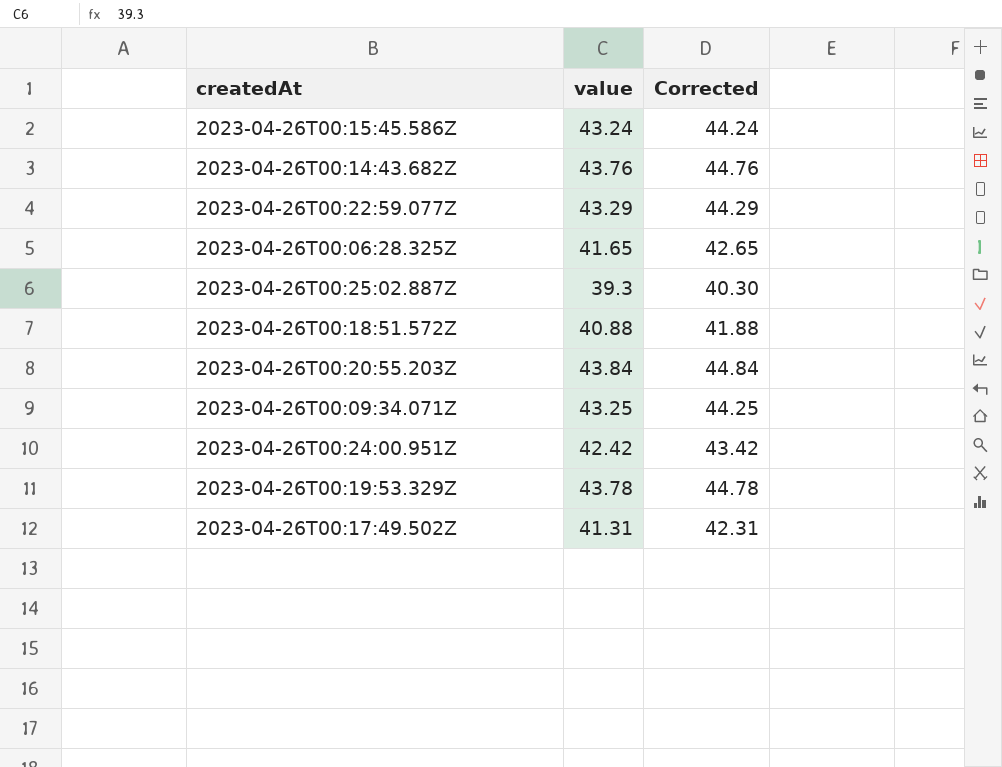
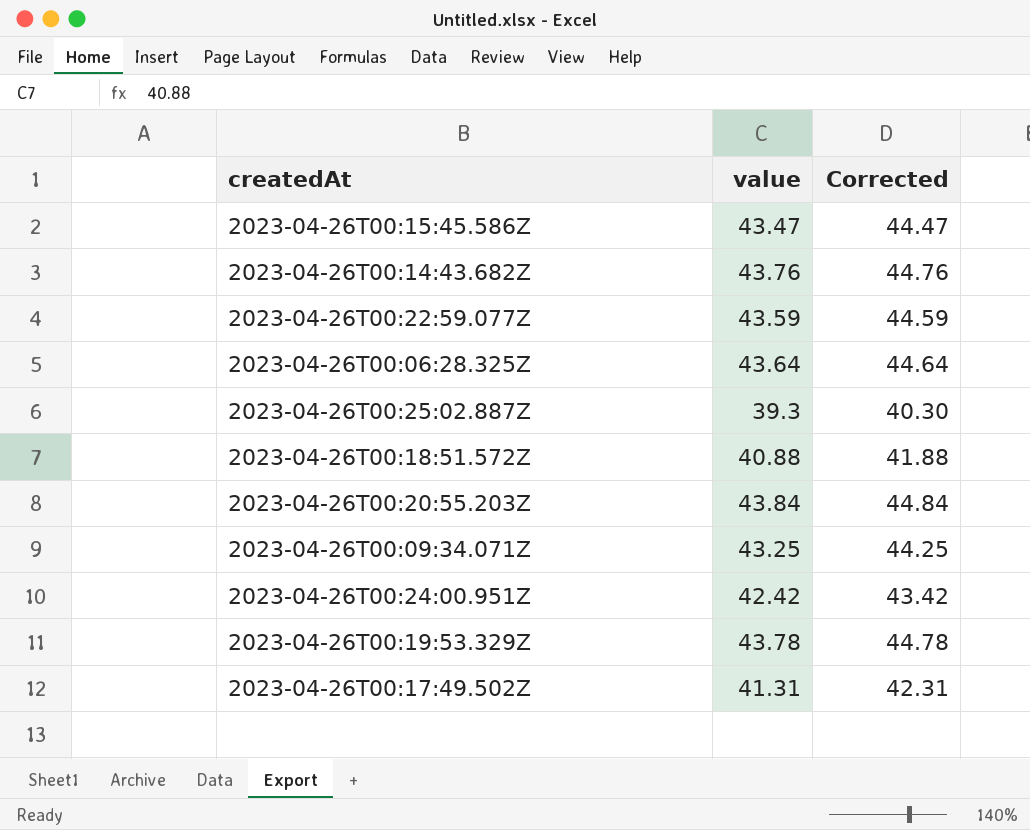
2023-04-26T00:15:45.586Z | value: 43.24 -> 43.47
2023-04-26T00:15:45.586Z | Corrected: 44.24 -> 44.47
2023-04-26T00:22:59.077Z | value: 43.29 -> 43.59
2023-04-26T00:22:59.077Z | Corrected: 44.29 -> 44.59
2023-04-26T00:06:28.325Z | value: 41.65 -> 43.64
2023-04-26T00:06:28.325Z | Corrected: 42.65 -> 44.64

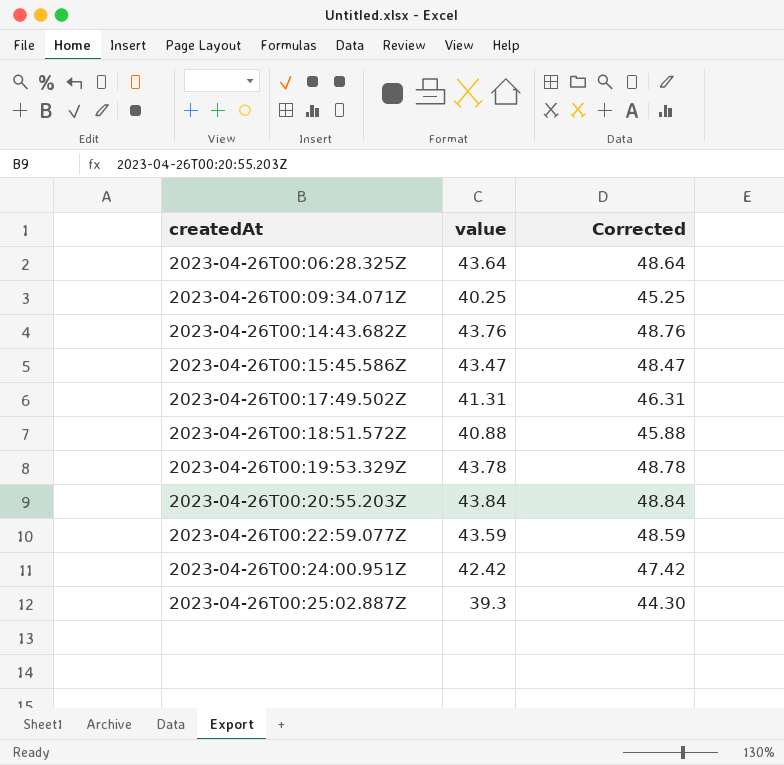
row order: none -> createdAt ascending
column Corrected | formula: [value] + 1 -> [value] + 5
2023-04-26T00:09:34.071Z | value: 43.25 -> 40.25

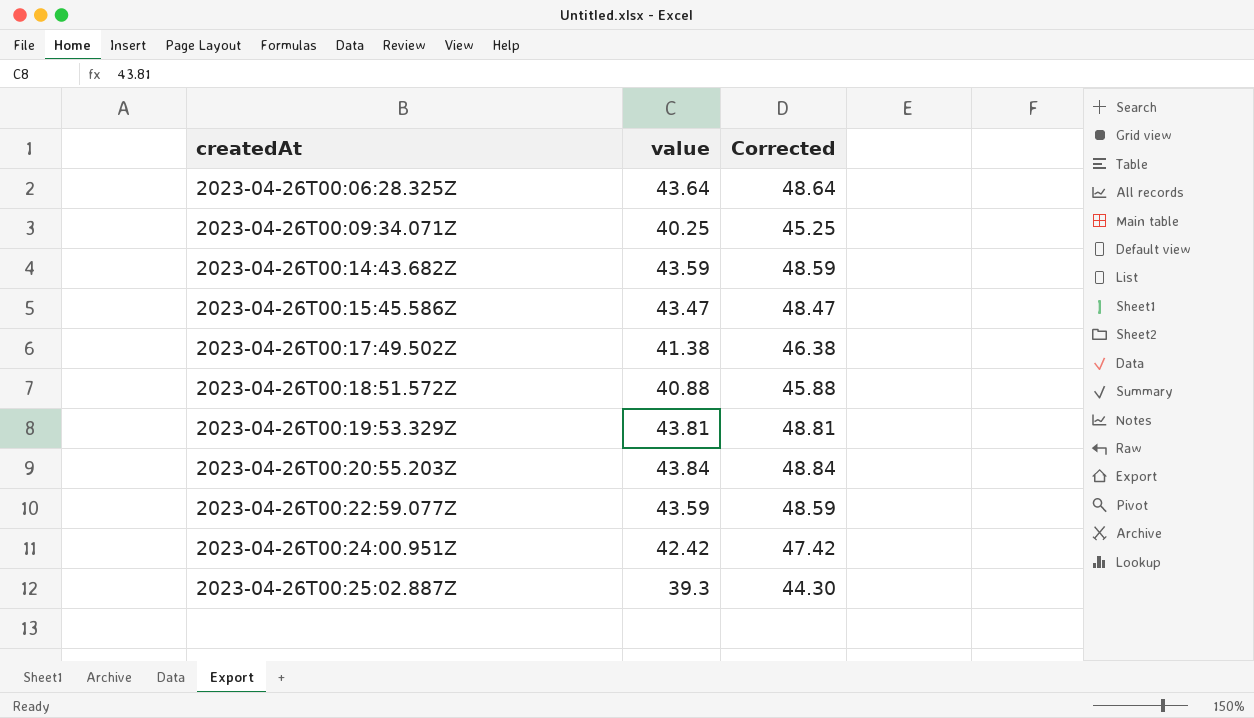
2023-04-26T00:14:43.682Z | value: 43.76 -> 43.59
2023-04-26T00:14:43.682Z | Corrected: 48.76 -> 48.59
2023-04-26T00:17:49.502Z | value: 41.31 -> 41.38
2023-04-26T00:17:49.502Z | Corrected: 46.31 -> 46.38
2023-04-26T00:19:53.329Z | value: 43.78 -> 43.81
2023-04-26T00:19:53.329Z | Corrected: 48.78 -> 48.81

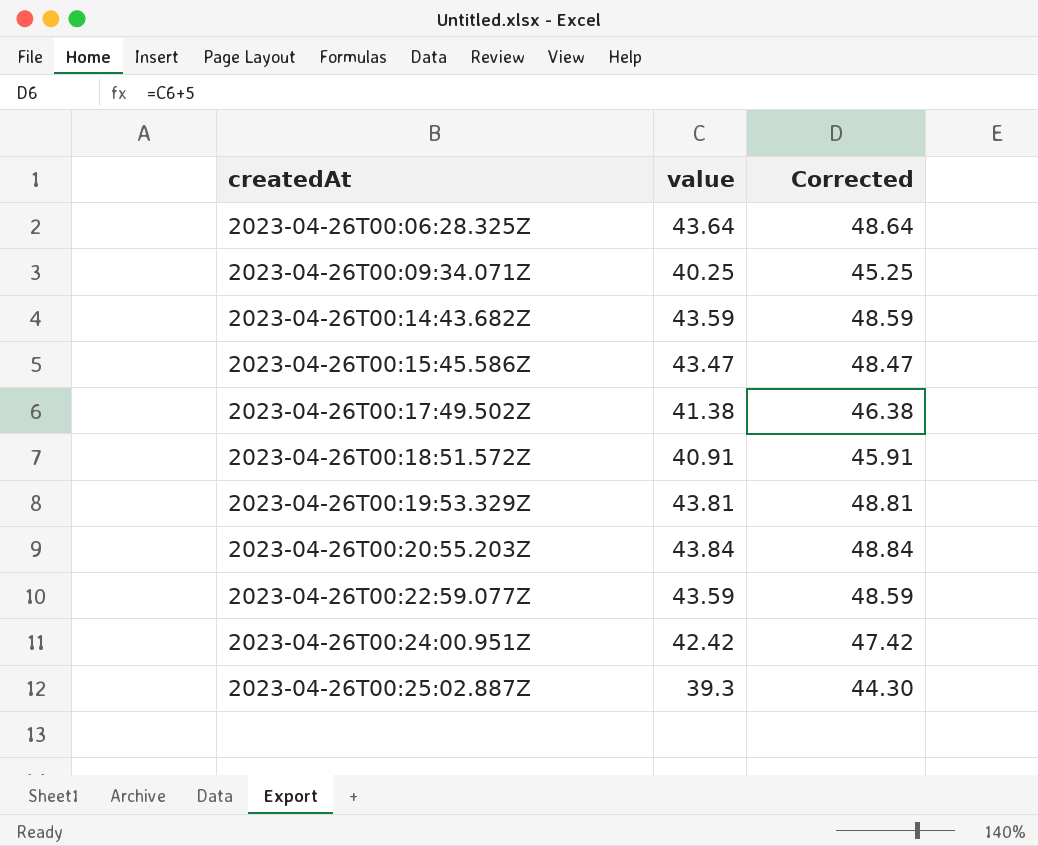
2023-04-26T00:18:51.572Z | value: 40.88 -> 40.91
2023-04-26T00:18:51.572Z | Corrected: 45.88 -> 45.91

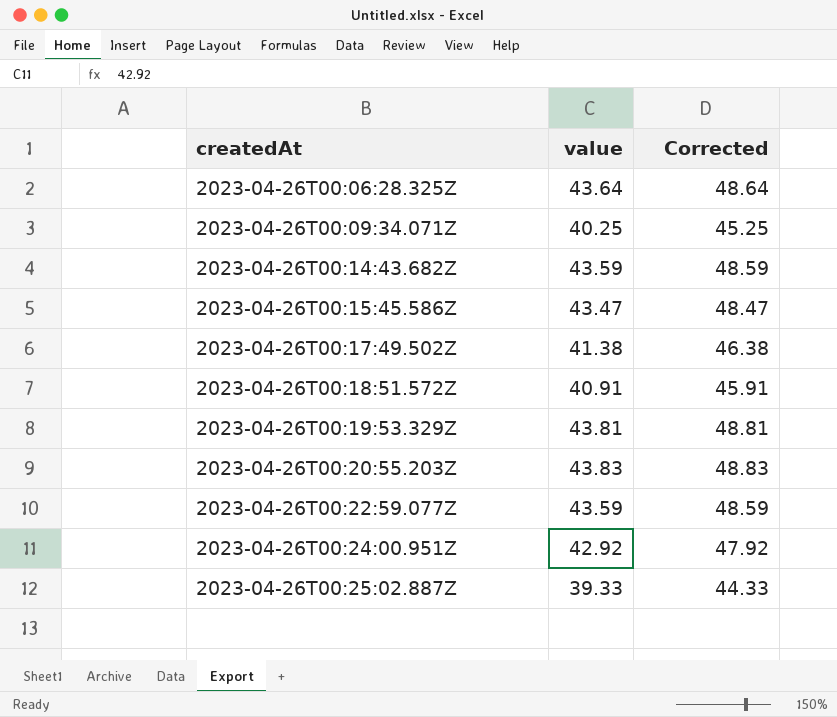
2023-04-26T00:20:55.203Z | value: 43.84 -> 43.83
2023-04-26T00:20:55.203Z | Corrected: 48.84 -> 48.83
2023-04-26T00:24:00.951Z | value: 42.42 -> 42.92
2023-04-26T00:24:00.951Z | Corrected: 47.42 -> 47.92
2023-04-26T00:25:02.887Z | value: 39.3 -> 39.33
2023-04-26T00:25:02.887Z | Corrected: 44.30 -> 44.33

